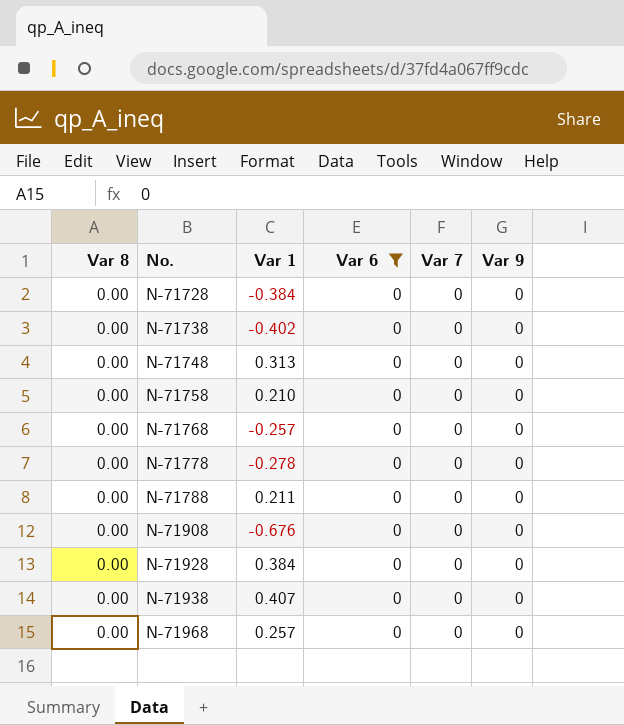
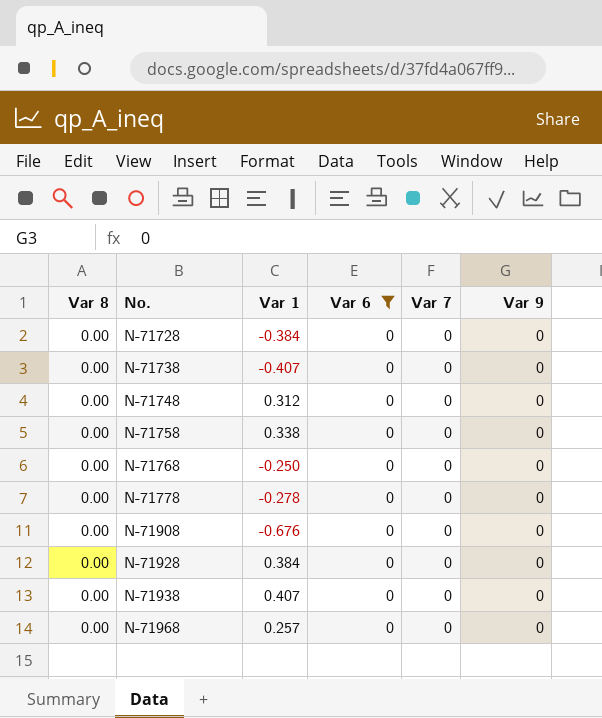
row N-71788: 0.00 | 0.211 | 0 | 0 | 0 -> none
N-71738 | Var 1: -0.402 -> -0.407
N-71748 | Var 1: 0.313 -> 0.312
N-71758 | Var 1: 0.210 -> 0.338
N-71768 | Var 1: -0.257 -> -0.250

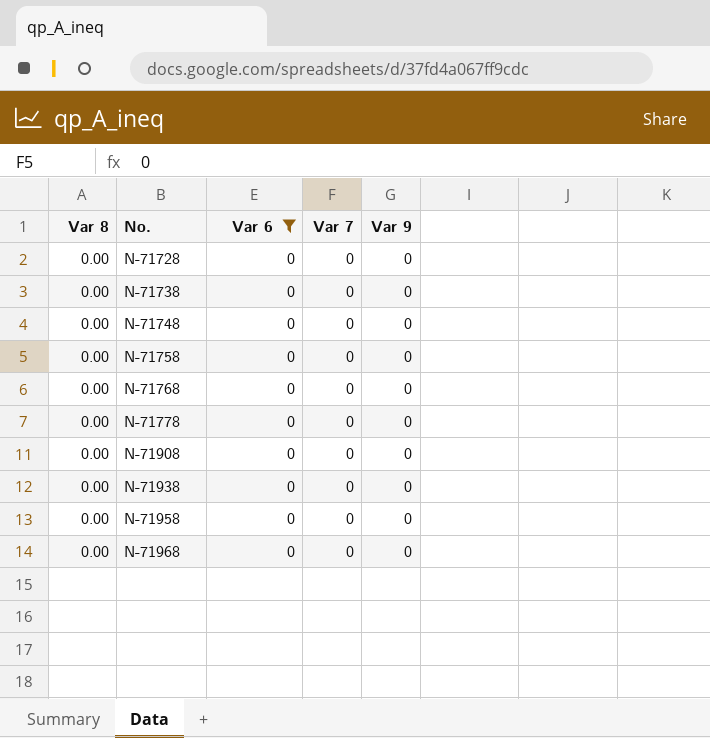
column Var 1 | position: 3 -> none
row N-71928: 0.00 | 0.384 | 0 | 0 | 0 -> none
row N-71958: none -> 0.00 | 0 | 0 | 0

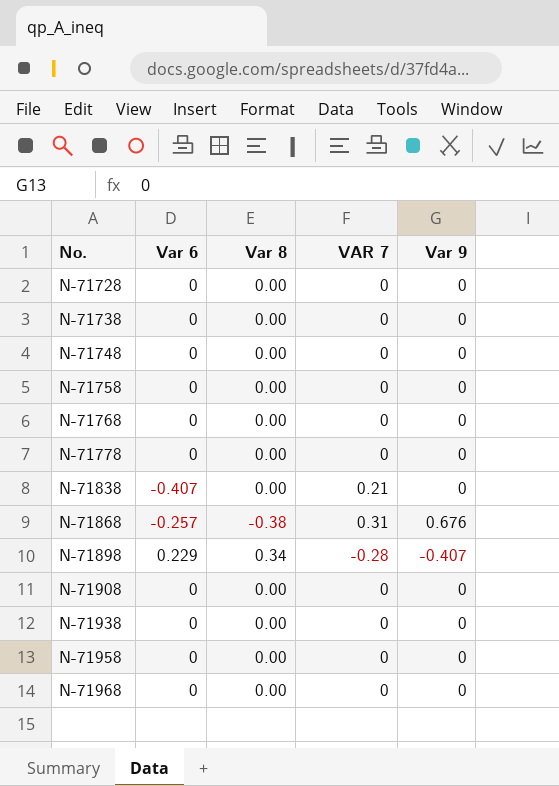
filter: Var 6 = 0 -> none
column Var 8 | position: 1 -> 3
column name: Var 7 -> VAR 7

